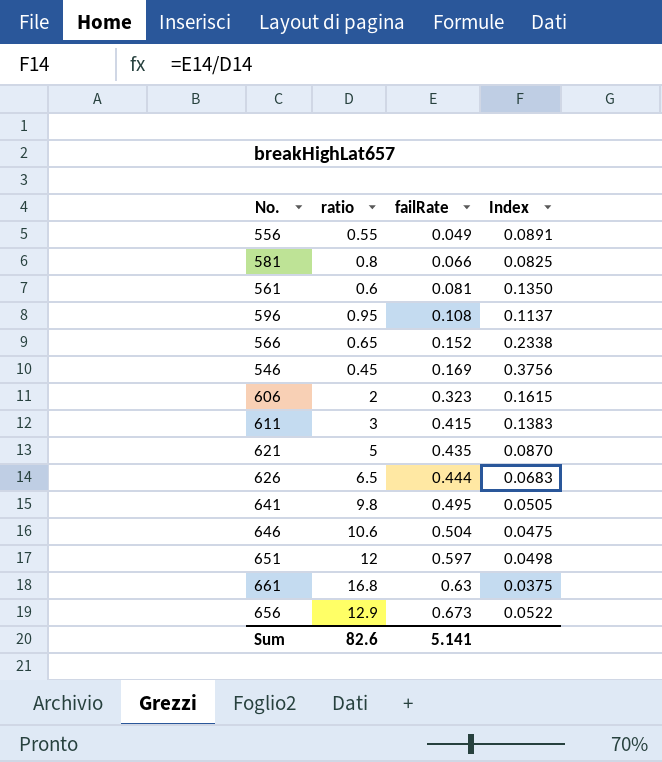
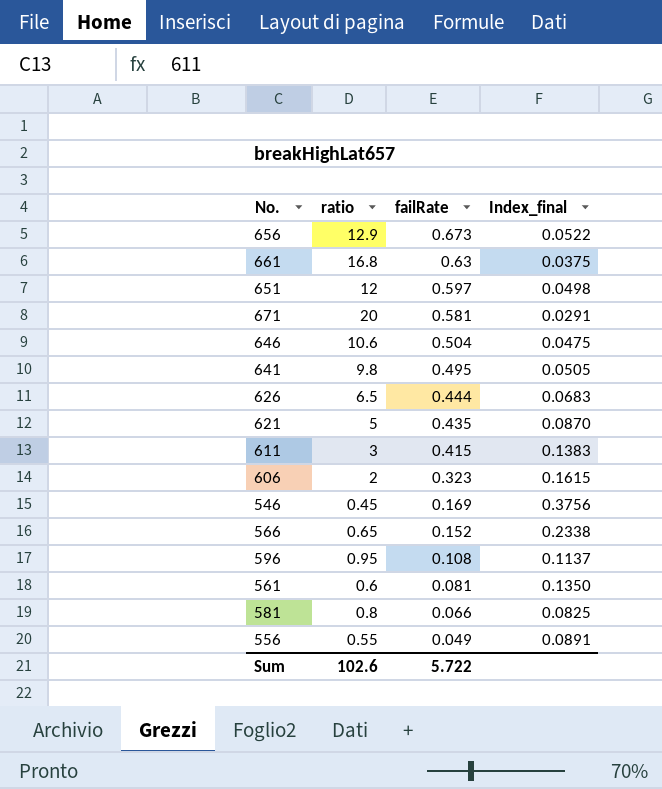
row order: failRate ascending -> failRate descending
column name: Index -> Index_final
row 671: none -> 20 | 0.581 | 0.0291
Sum | ratio: 82.6 -> 102.6
Sum | failRate: 5.141 -> 5.722

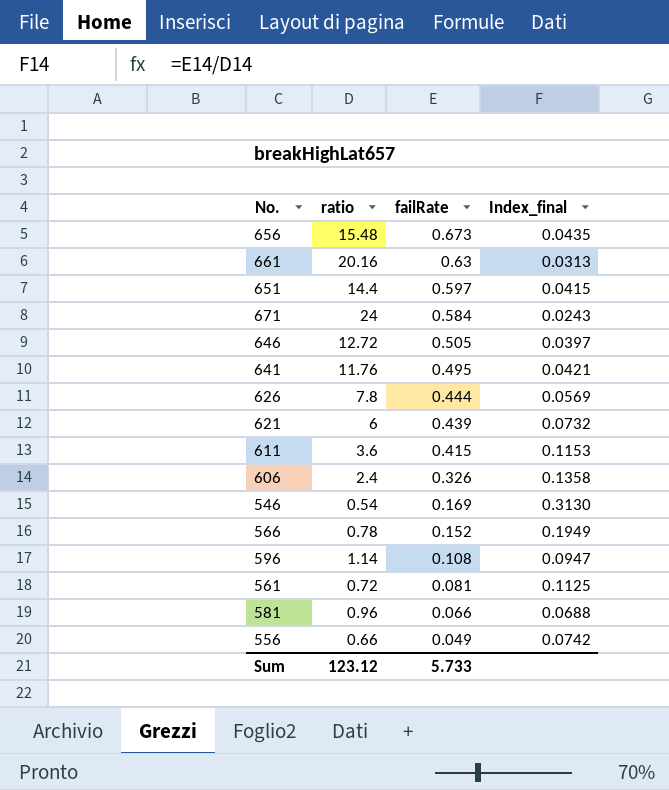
656 | ratio: 12.9 -> 15.48
656 | Index_final: 0.0522 -> 0.0435
661 | ratio: 16.8 -> 20.16
661 | Index_final: 0.0375 -> 0.0313
651 | ratio: 12 -> 14.4
651 | Index_final: 0.0498 -> 0.0415
671 | ratio: 20 -> 24
671 | failRate: 0.581 -> 0.584
671 | Index_final: 0.0291 -> 0.0243
646 | ratio: 10.6 -> 12.72
646 | failRate: 0.504 -> 0.505
646 | Index_final: 0.0475 -> 0.0397
641 | ratio: 9.8 -> 11.76
641 | Index_final: 0.0505 -> 0.0421
626 | ratio: 6.5 -> 7.8
626 | Index_final: 0.0683 -> 0.0569
621 | ratio: 5 -> 6
621 | failRate: 0.435 -> 0.439
621 | Index_final: 0.0870 -> 0.0732
611 | ratio: 3 -> 3.6
611 | Index_final: 0.1383 -> 0.1153
606 | ratio: 2 -> 2.4
606 | failRate: 0.323 -> 0.326
606 | Index_final: 0.1615 -> 0.1358
546 | ratio: 0.45 -> 0.54
546 | Index_final: 0.3756 -> 0.3130
566 | ratio: 0.65 -> 0.78
566 | Index_final: 0.2338 -> 0.1949
596 | ratio: 0.95 -> 1.14
596 | Index_final: 0.1137 -> 0.0947
561 | ratio: 0.6 -> 0.72
561 | Index_final: 0.1350 -> 0.1125
581 | ratio: 0.8 -> 0.96
581 | Index_final: 0.0825 -> 0.0688
556 | ratio: 0.55 -> 0.66
556 | Index_final: 0.0891 -> 0.0742
Sum | ratio: 102.6 -> 123.12
Sum | failRate: 5.722 -> 5.733

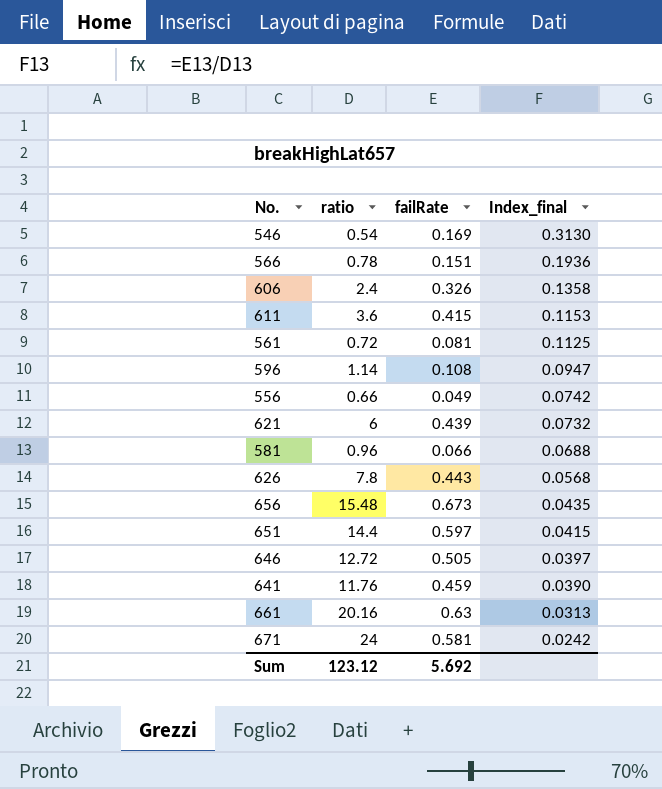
row order: failRate descending -> Index_final descending
566 | failRate: 0.152 -> 0.151
566 | Index_final: 0.1949 -> 0.1936
626 | failRate: 0.444 -> 0.443
626 | Index_final: 0.0569 -> 0.0568
641 | failRate: 0.495 -> 0.459
641 | Index_final: 0.0421 -> 0.0390
671 | failRate: 0.584 -> 0.581
671 | Index_final: 0.0243 -> 0.0242
Sum | failRate: 5.733 -> 5.692

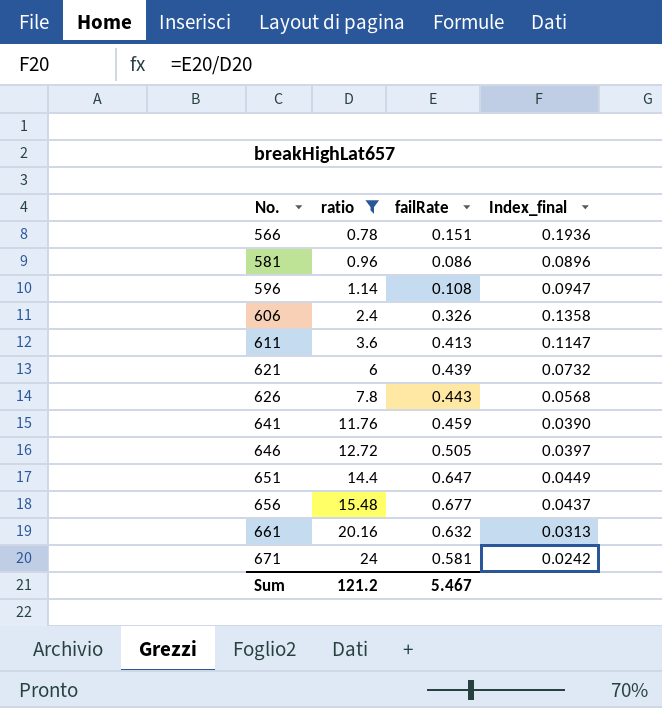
filter: none -> ratio >= 0.78
row order: Index_final descending -> No. ascending
581 | failRate: 0.066 -> 0.086
581 | Index_final: 0.0688 -> 0.0896
611 | failRate: 0.415 -> 0.413
611 | Index_final: 0.1153 -> 0.1147
651 | failRate: 0.597 -> 0.647
651 | Index_final: 0.0415 -> 0.0449
656 | failRate: 0.673 -> 0.677
656 | Index_final: 0.0435 -> 0.0437
661 | failRate: 0.63 -> 0.632
Sum | ratio: 123.12 -> 121.2
Sum | failRate: 5.692 -> 5.467

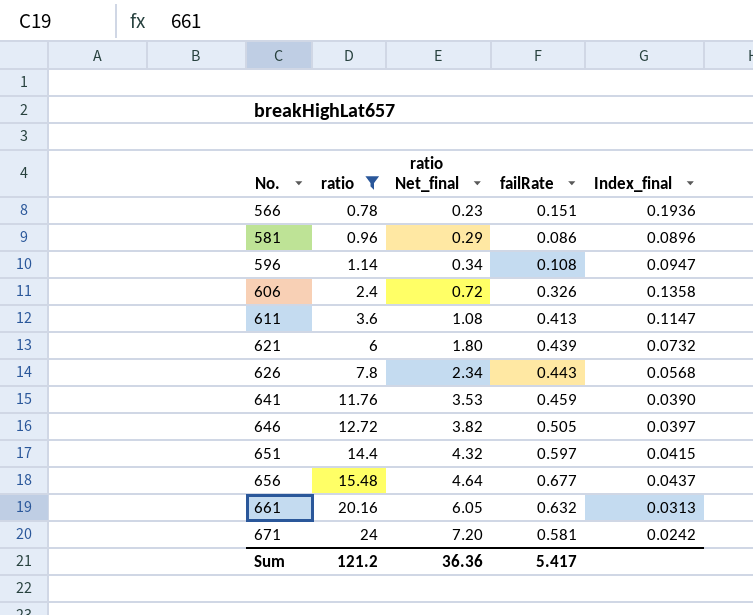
column ratio Net_final | formula: none -> [ratio] * 0.3
651 | failRate: 0.647 -> 0.597
651 | Index_final: 0.0449 -> 0.0415
Sum | failRate: 5.467 -> 5.417

